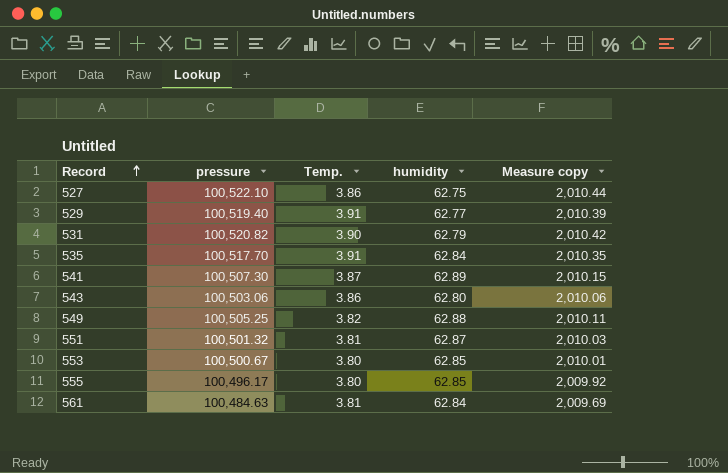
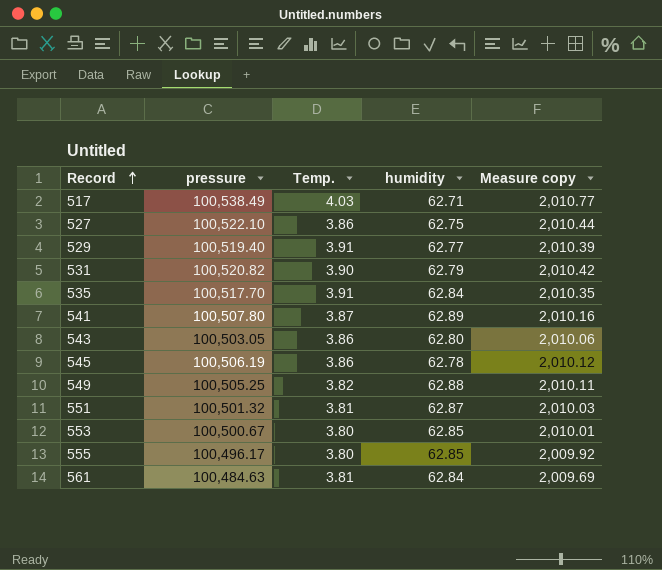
row 517: none -> 100,538.49 | 4.03 | 62.71 | 2,010.77
541 | pressure: 100,507.30 -> 100,507.80
541 | Measure copy: 2,010.15 -> 2,010.16
543 | pressure: 100,503.06 -> 100,503.05
row 545: none -> 100,506.19 | 3.86 | 62.78 | 2,010.12

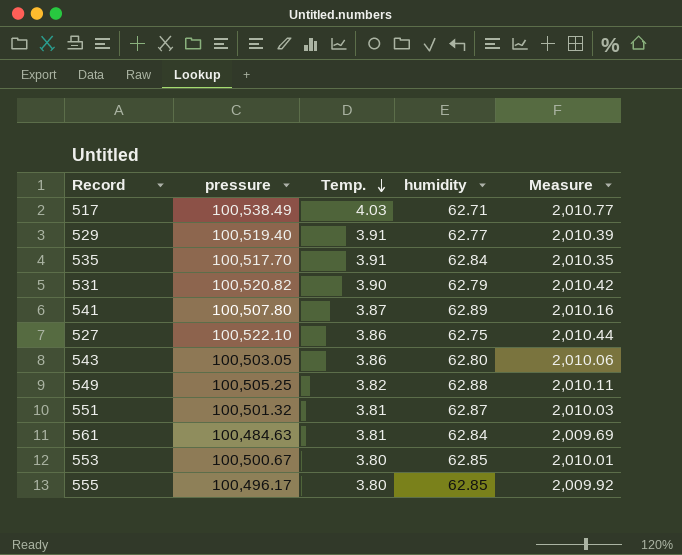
row order: Record ascending -> Temp. descending
column name: Measure copy -> Measure
row 545: 100,506.19 | 3.86 | 62.78 | 2,010.12 -> none

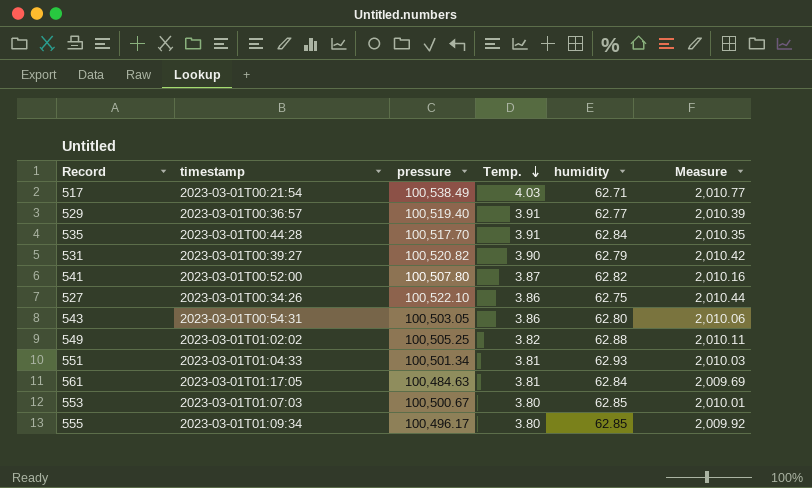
column timestamp | position: none -> 2
541 | humidity: 62.89 -> 62.82
551 | pressure: 100,501.32 -> 100,501.34
551 | humidity: 62.87 -> 62.93

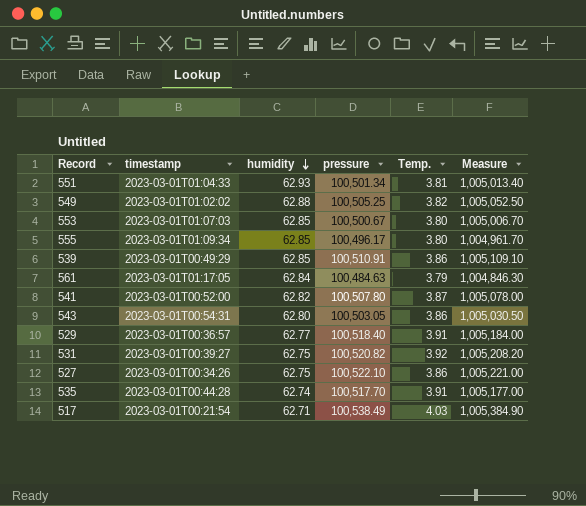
row order: Temp. descending -> humidity descending
column humidity | position: 5 -> 3
column Measure | formula: [pressure] * 0.02 -> [pressure] * 10
row 539: none -> 2023-03-01T00:49:29 | 62.85 | 100,510.91 | 3.86 | 1,005,109.10
561 | Temp.: 3.81 -> 3.79
529 | pressure: 100,519.40 -> 100,518.40
531 | humidity: 62.79 -> 62.75
531 | Temp.: 3.90 -> 3.92
535 | humidity: 62.84 -> 62.74

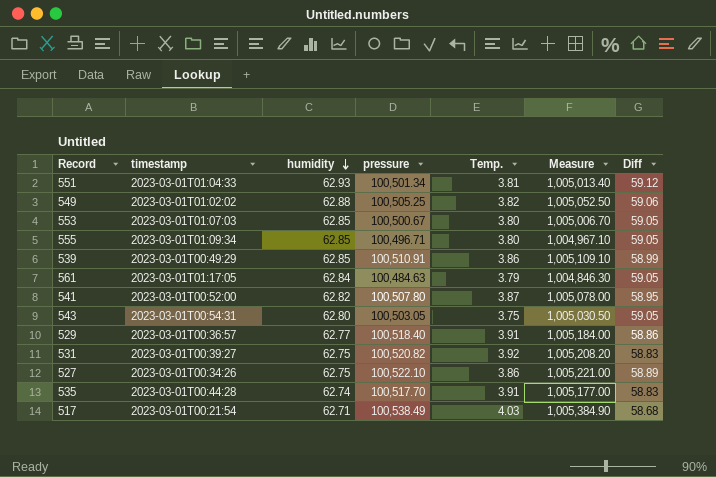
column Diff | formula: none -> [humidity] - [Temp.]
555 | pressure: 100,496.17 -> 100,496.71
555 | Measure: 1,004,961.70 -> 1,004,967.10
543 | Temp.: 3.86 -> 3.75

